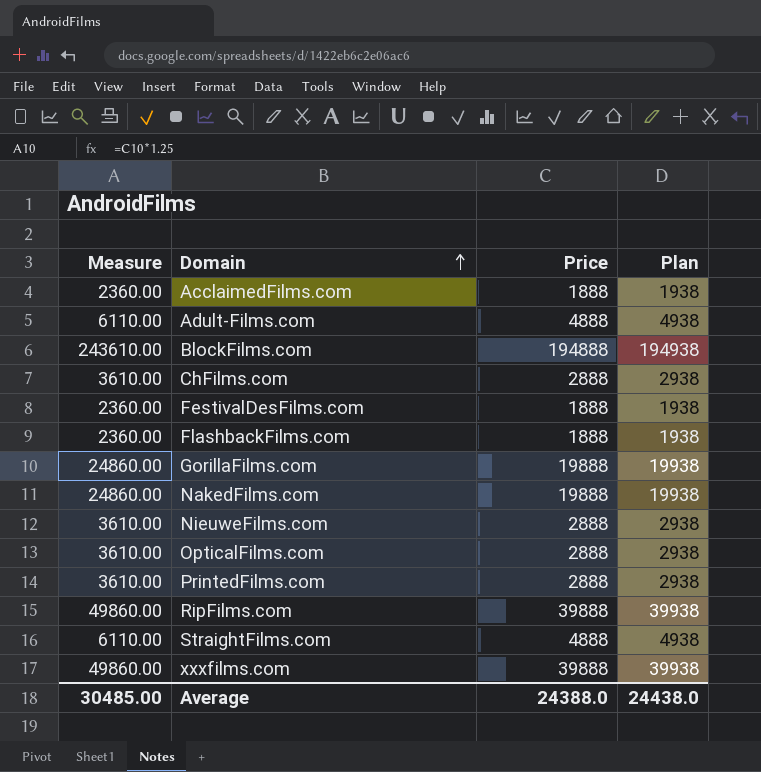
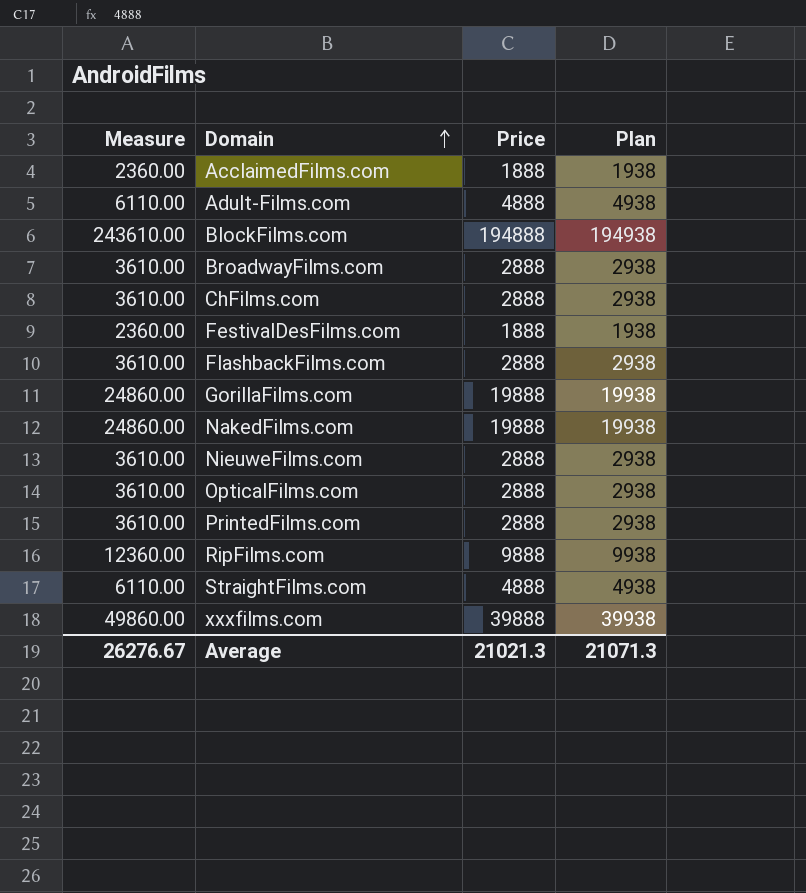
row BroadwayFilms.com: none -> 3610.00 | 2888 | 2938
FlashbackFilms.com | Measure: 2360.00 -> 3610.00
FlashbackFilms.com | Price: 1888 -> 2888
FlashbackFilms.com | Plan: 1938 -> 2938
RipFilms.com | Measure: 49860.00 -> 12360.00
RipFilms.com | Price: 39888 -> 9888
RipFilms.com | Plan: 39938 -> 9938
Average | Measure: 30485.00 -> 26276.67
Average | Price: 24388.0 -> 21021.3
Average | Plan: 24438.0 -> 21071.3

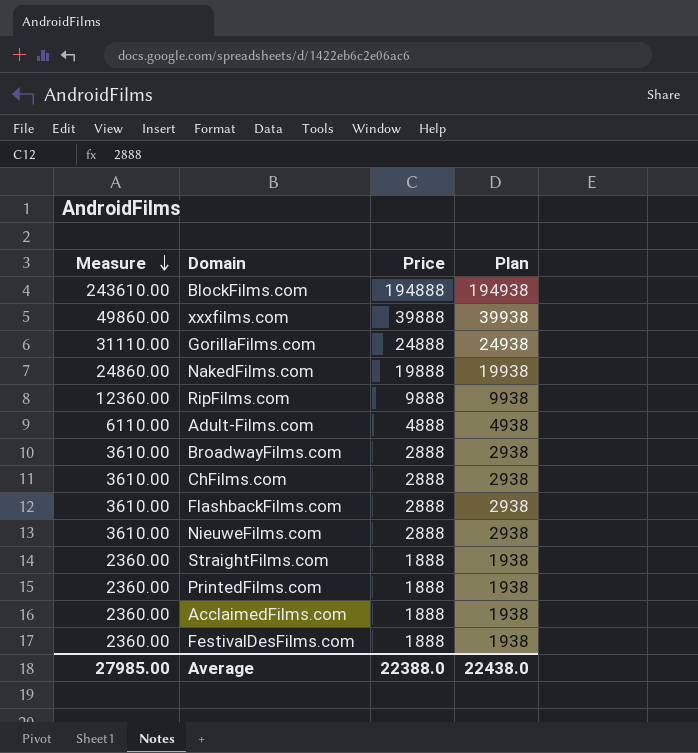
row order: Domain ascending -> Measure descending
row OpticalFilms.com: 3610.00 | 2888 | 2938 -> none
GorillaFilms.com | Measure: 24860.00 -> 31110.00
GorillaFilms.com | Price: 19888 -> 24888
GorillaFilms.com | Plan: 19938 -> 24938
StraightFilms.com | Measure: 6110.00 -> 2360.00
StraightFilms.com | Price: 4888 -> 1888
StraightFilms.com | Plan: 4938 -> 1938
PrintedFilms.com | Measure: 3610.00 -> 2360.00
PrintedFilms.com | Price: 2888 -> 1888
PrintedFilms.com | Plan: 2938 -> 1938
Average | Measure: 26276.67 -> 27985.00
Average | Price: 21021.3 -> 22388.0
Average | Plan: 21071.3 -> 22438.0

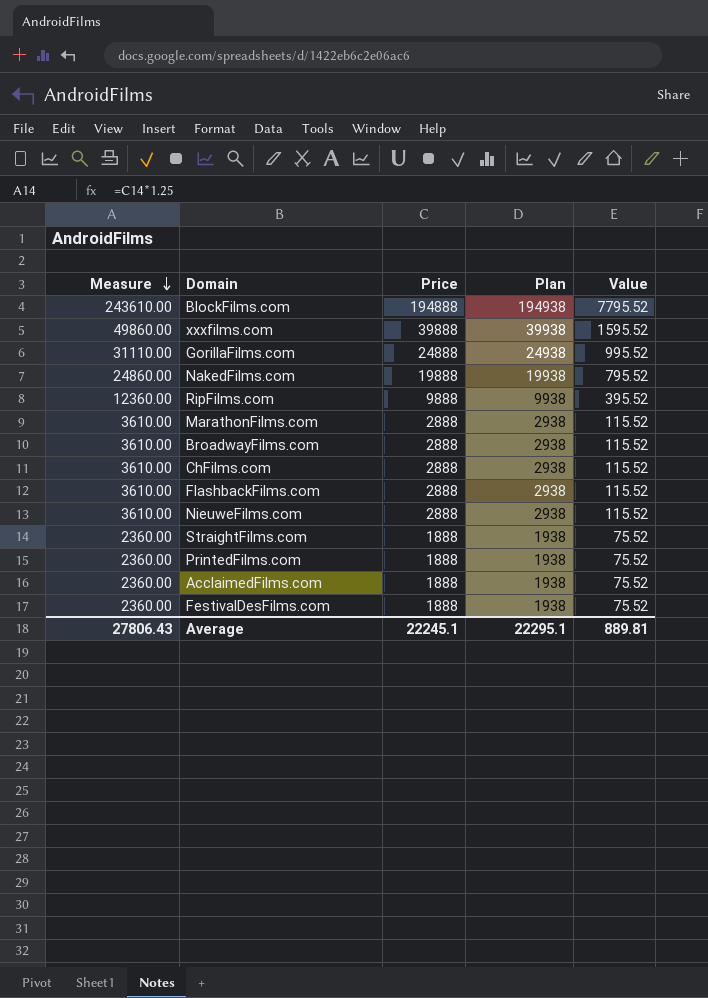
column Value | formula: none -> [Price] * 0.04
row Adult-Films.com: 6110.00 | 4888 | 4938 -> none
row MarathonFilms.com: none -> 3610.00 | 2888 | 2938 | 115.52
Average | Measure: 27985.00 -> 27806.43
Average | Price: 22388.0 -> 22245.1
Average | Plan: 22438.0 -> 22295.1

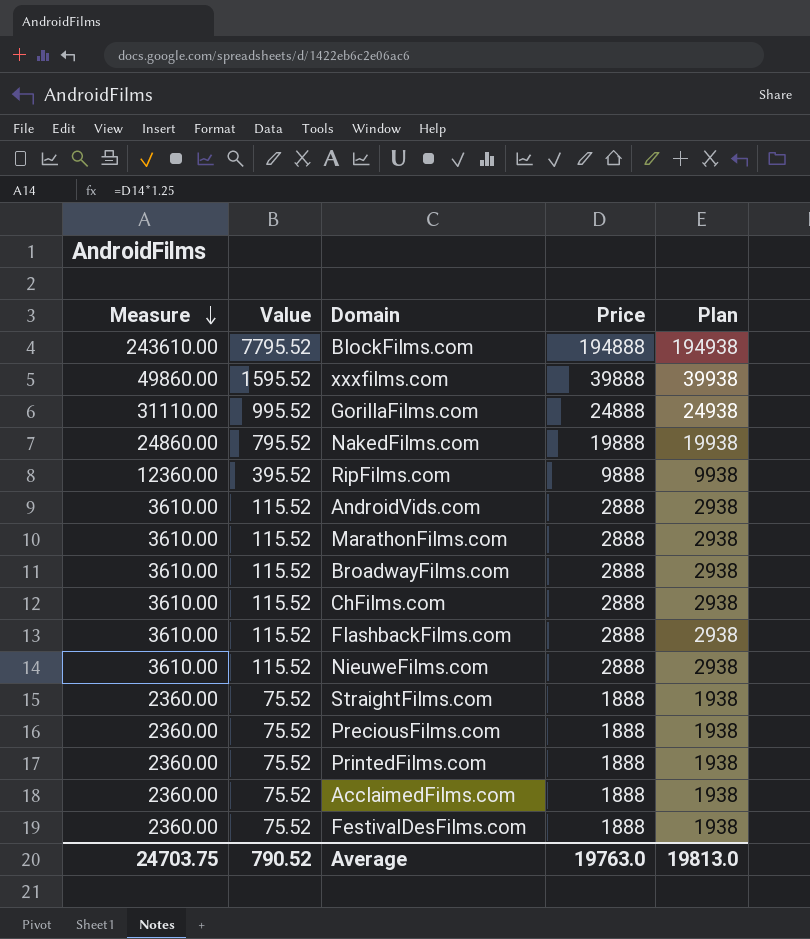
column Value | position: 5 -> 2
row AndroidVids.com: none -> 3610.00 | 115.52 | 2888 | 2938
row PreciousFilms.com: none -> 2360.00 | 75.52 | 1888 | 1938
Average | Measure: 27806.43 -> 24703.75
Average | Value: 889.81 -> 790.52
Average | Price: 22245.1 -> 19763.0
Average | Plan: 22295.1 -> 19813.0

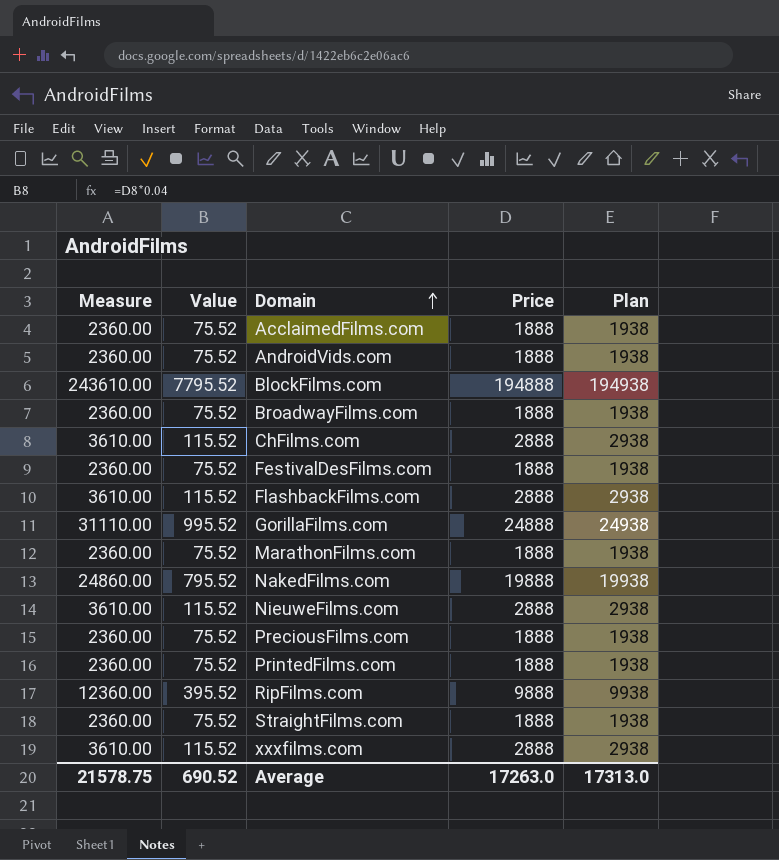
row order: Measure descending -> Domain ascending
AndroidVids.com | Measure: 3610.00 -> 2360.00
AndroidVids.com | Value: 115.52 -> 75.52
AndroidVids.com | Price: 2888 -> 1888
AndroidVids.com | Plan: 2938 -> 1938
BroadwayFilms.com | Measure: 3610.00 -> 2360.00
BroadwayFilms.com | Value: 115.52 -> 75.52
BroadwayFilms.com | Price: 2888 -> 1888
BroadwayFilms.com | Plan: 2938 -> 1938
MarathonFilms.com | Measure: 3610.00 -> 2360.00
MarathonFilms.com | Value: 115.52 -> 75.52
MarathonFilms.com | Price: 2888 -> 1888
MarathonFilms.com | Plan: 2938 -> 1938
xxxfilms.com | Measure: 49860.00 -> 3610.00
xxxfilms.com | Value: 1595.52 -> 115.52
xxxfilms.com | Price: 39888 -> 2888
xxxfilms.com | Plan: 39938 -> 2938
Average | Measure: 24703.75 -> 21578.75
Average | Value: 790.52 -> 690.52
Average | Price: 19763.0 -> 17263.0
Average | Plan: 19813.0 -> 17313.0

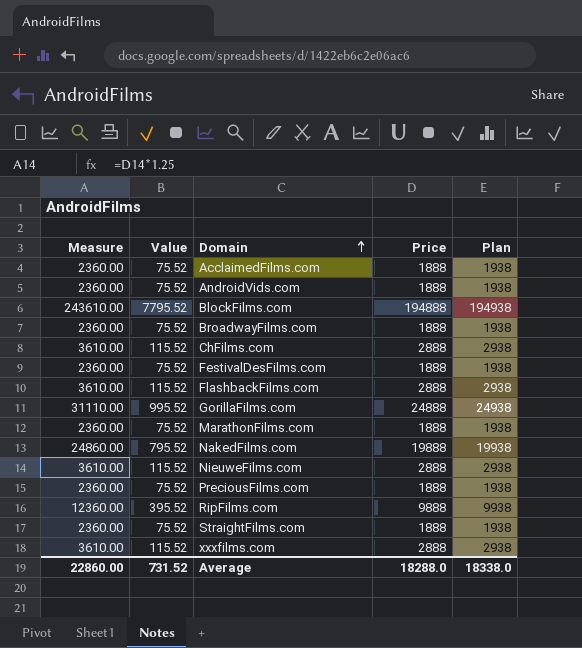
row PrintedFilms.com: 2360.00 | 75.52 | 1888 | 1938 -> none
Average | Measure: 21578.75 -> 22860.00
Average | Value: 690.52 -> 731.52
Average | Price: 17263.0 -> 18288.0
Average | Plan: 17313.0 -> 18338.0

